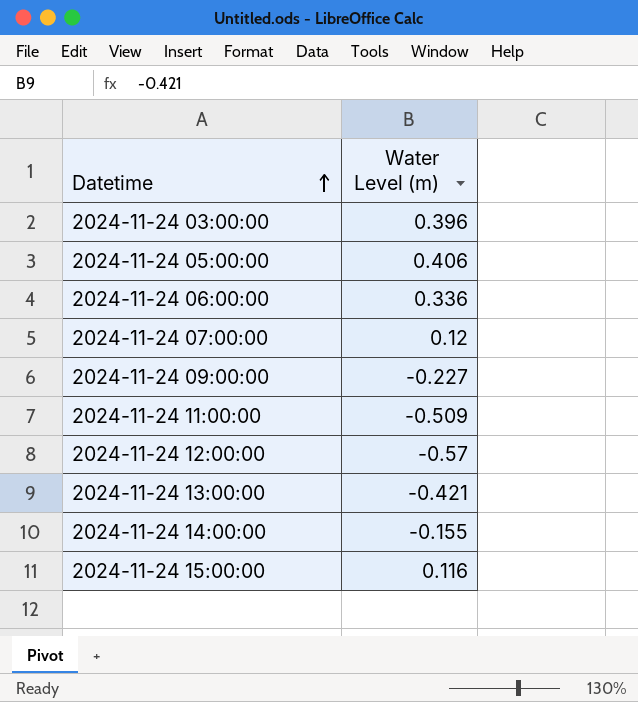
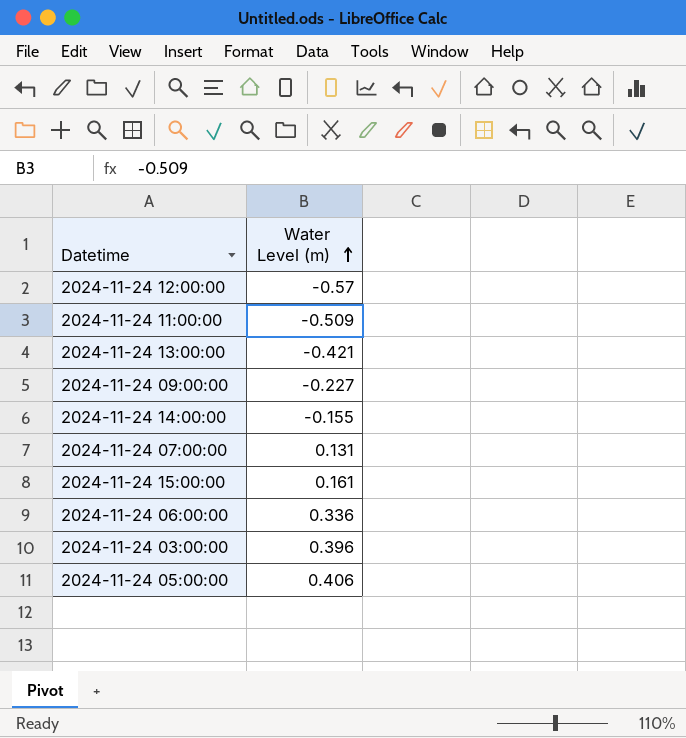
row order: Datetime ascending -> Water Level (m) ascending
2024-11-24 07:00:00 | Water Level (m): 0.12 -> 0.131
2024-11-24 15:00:00 | Water Level (m): 0.116 -> 0.161

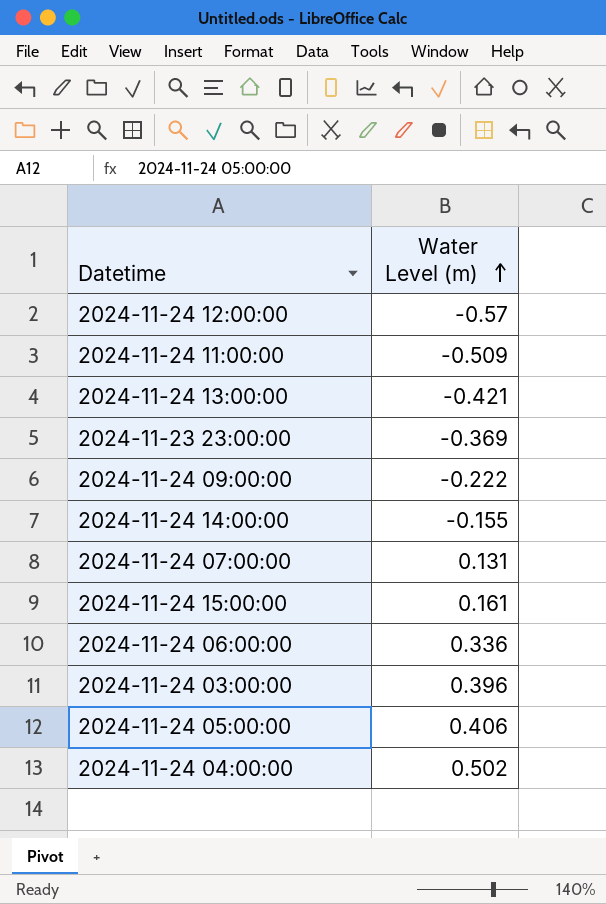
row 2024-11-23 23:00:00: none -> -0.369
2024-11-24 09:00:00 | Water Level (m): -0.227 -> -0.222
row 2024-11-24 04:00:00: none -> 0.502

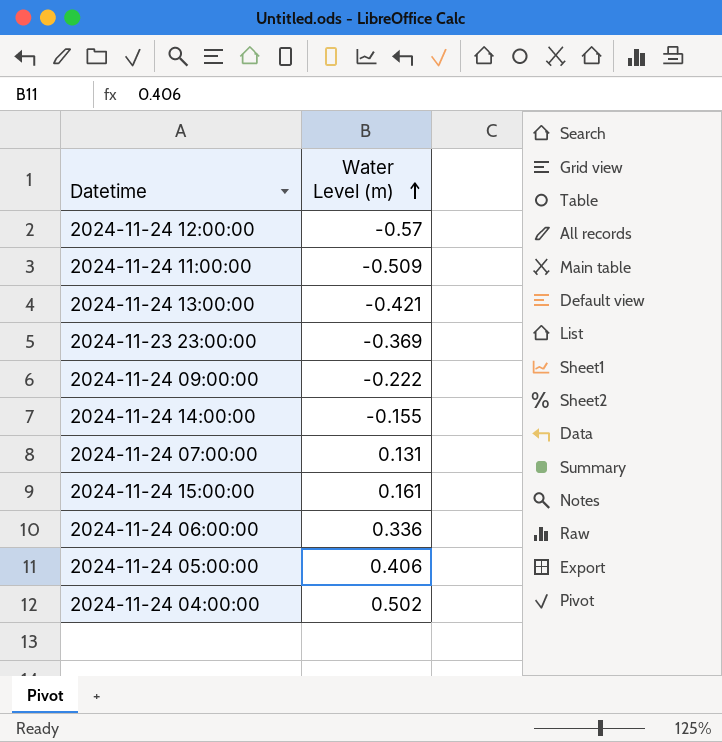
row 2024-11-24 03:00:00: 0.396 -> none

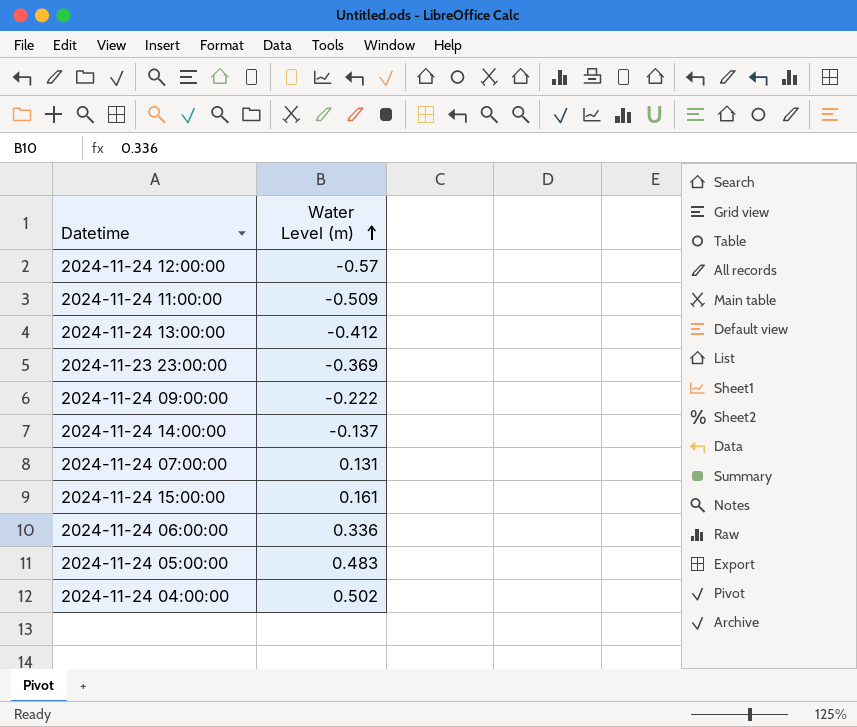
2024-11-24 13:00:00 | Water Level (m): -0.421 -> -0.412
2024-11-24 14:00:00 | Water Level (m): -0.155 -> -0.137
2024-11-24 05:00:00 | Water Level (m): 0.406 -> 0.483

